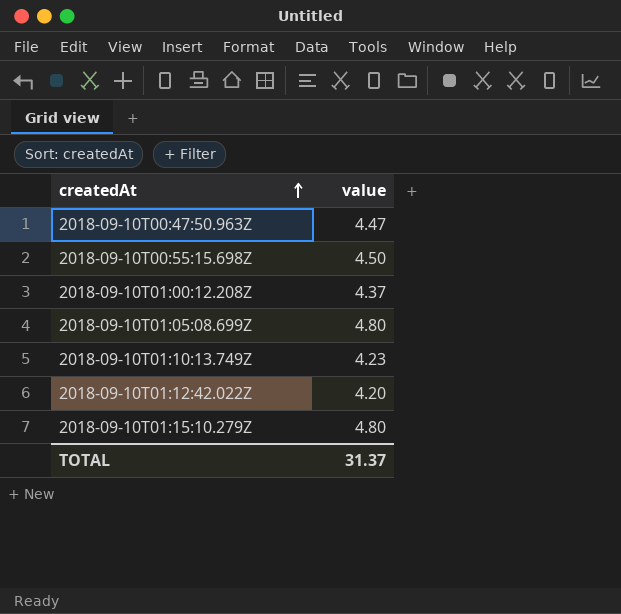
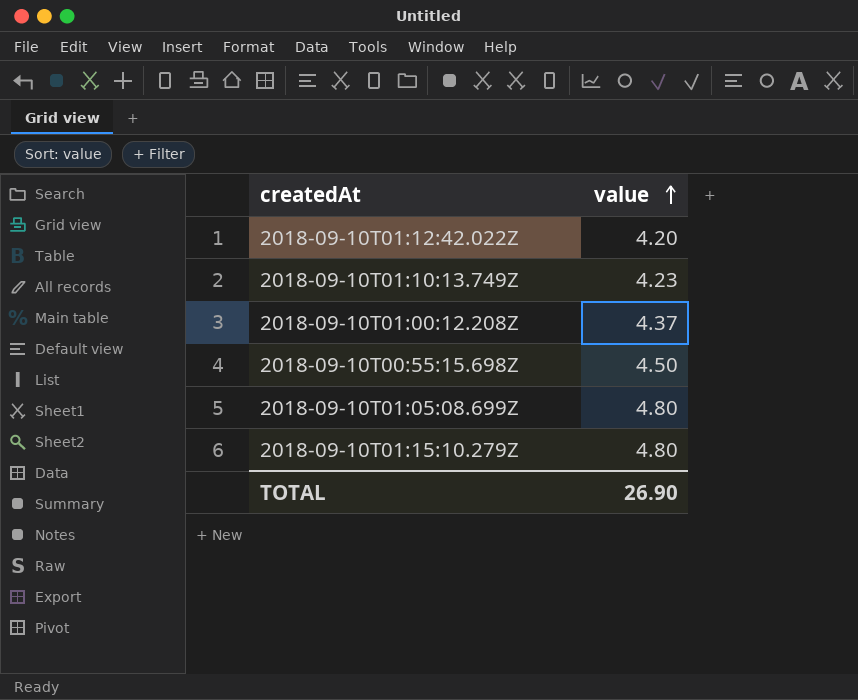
row order: createdAt ascending -> value ascending
row 2018-09-10T00:47:50.963Z: 4.47 -> none
TOTAL | value: 31.37 -> 26.90

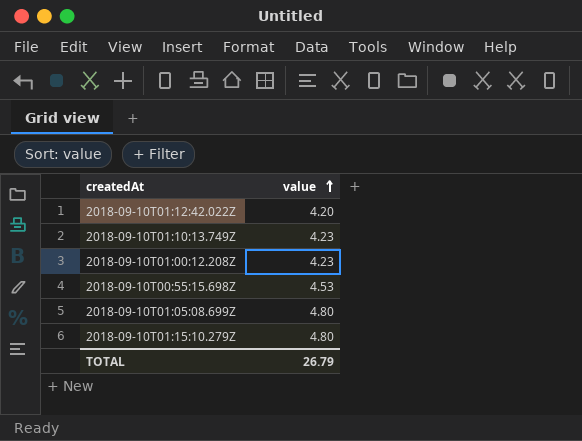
2018-09-10T01:00:12.208Z | value: 4.37 -> 4.23
2018-09-10T00:55:15.698Z | value: 4.50 -> 4.53
TOTAL | value: 26.90 -> 26.79

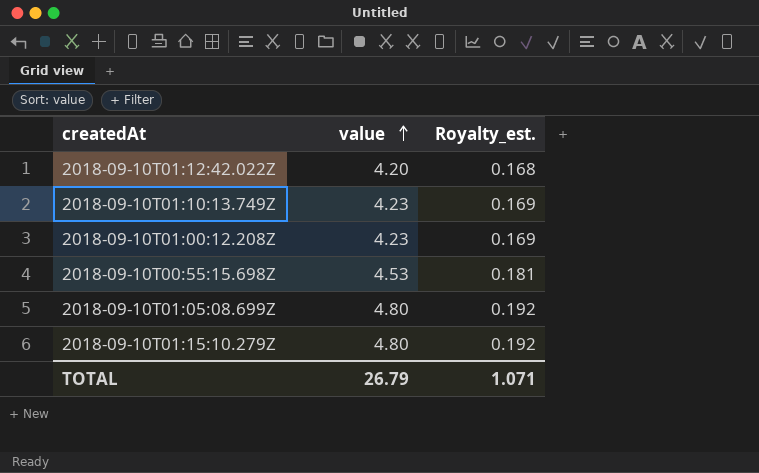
column Royalty_est. | formula: none -> [value] * 0.04

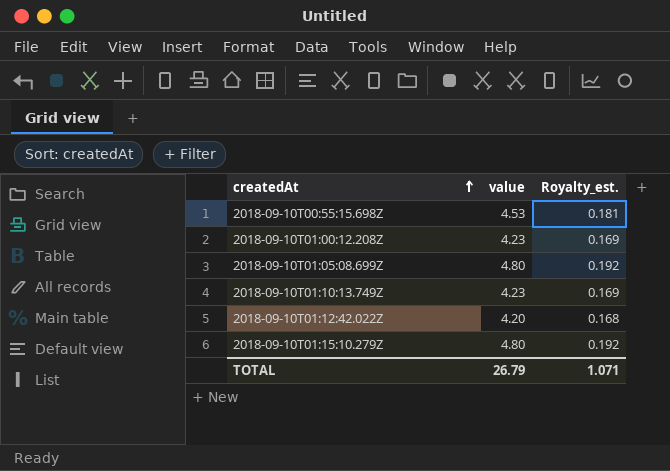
row order: value ascending -> createdAt ascending

